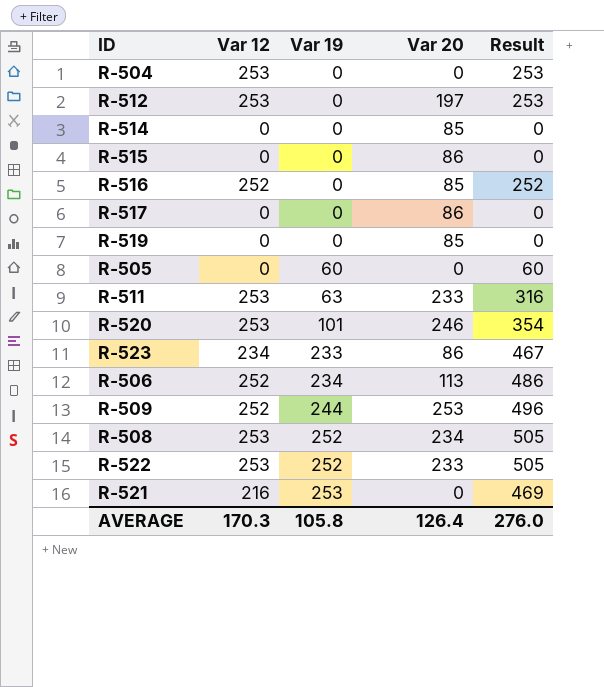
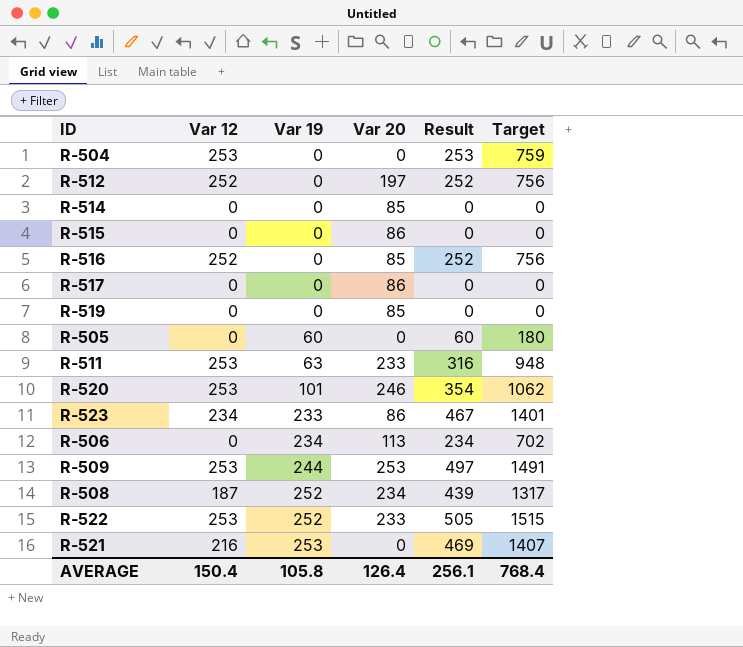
column Target | formula: none -> [Result] * 3
R-512 | Var 12: 253 -> 252
R-512 | Result: 253 -> 252
R-506 | Var 12: 252 -> 0
R-506 | Result: 486 -> 234
R-509 | Var 12: 252 -> 253
R-509 | Result: 496 -> 497
R-508 | Var 12: 253 -> 187
R-508 | Result: 505 -> 439
AVERAGE | Var 12: 170.3 -> 150.4
AVERAGE | Result: 276.0 -> 256.1

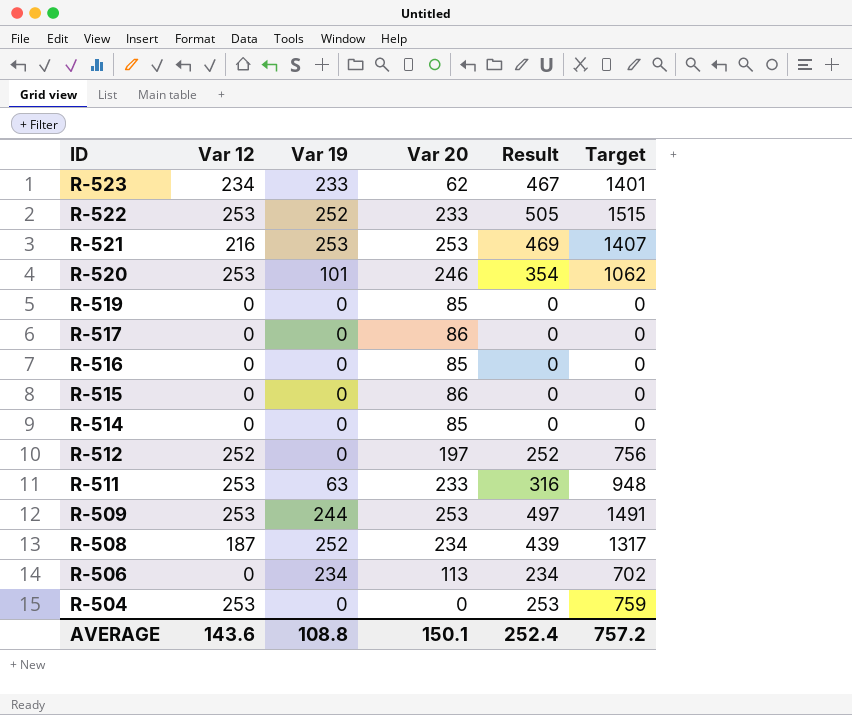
row order: Var 19 ascending -> ID descending
row R-505: 0 | 60 | 0 | 60 | 180 -> none
R-523 | Var 20: 86 -> 62
R-521 | Var 20: 0 -> 253
R-516 | Var 12: 252 -> 0
R-516 | Result: 252 -> 0
R-516 | Target: 756 -> 0
AVERAGE | Var 12: 150.4 -> 143.6
AVERAGE | Var 19: 105.8 -> 108.8
AVERAGE | Var 20: 126.4 -> 150.1
AVERAGE | Result: 256.1 -> 252.4
AVERAGE | Target: 768.4 -> 757.2

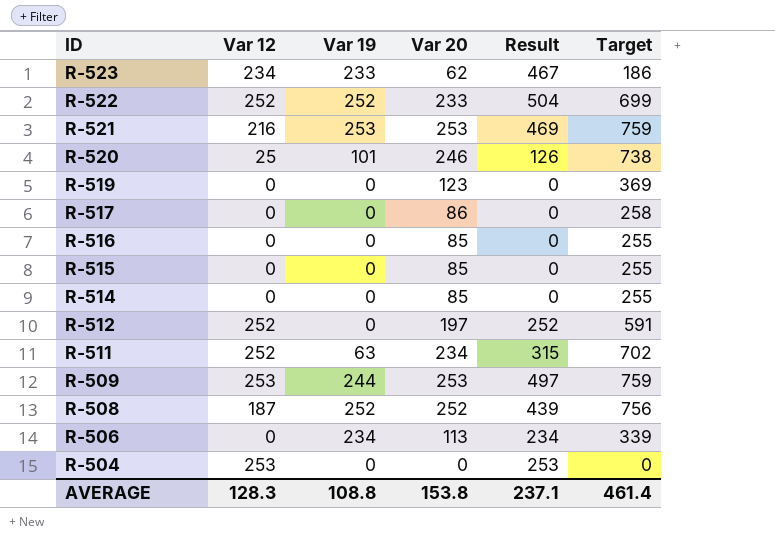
column Target | formula: [Result] * 3 -> [Var 20] * 3
R-522 | Var 12: 253 -> 252
R-522 | Result: 505 -> 504
R-520 | Var 12: 253 -> 25
R-520 | Result: 354 -> 126
R-519 | Var 20: 85 -> 123
R-515 | Var 20: 86 -> 85
R-511 | Var 12: 253 -> 252
R-511 | Var 20: 233 -> 234
R-511 | Result: 316 -> 315
R-508 | Var 20: 234 -> 252
AVERAGE | Var 12: 143.6 -> 128.3
AVERAGE | Var 20: 150.1 -> 153.8
AVERAGE | Result: 252.4 -> 237.1
AVERAGE | Target: 757.2 -> 461.4

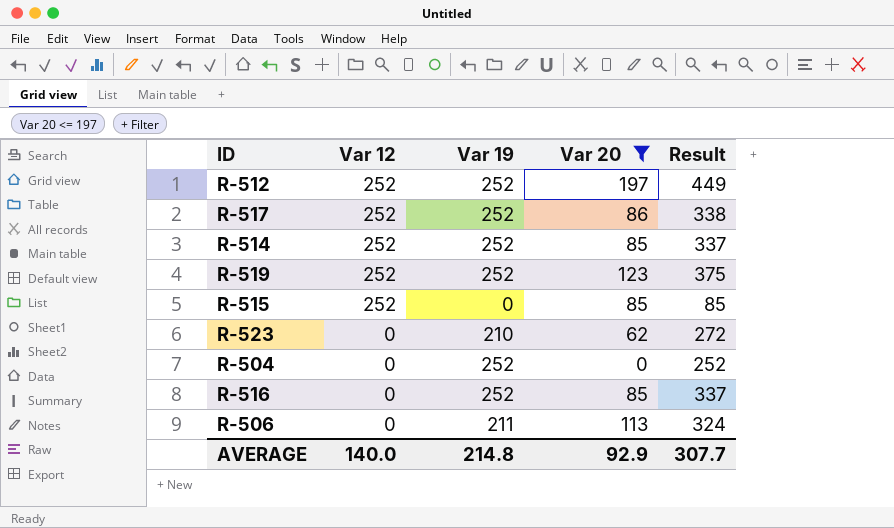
filter: none -> Var 20 <= 197
row order: ID descending -> Var 12 descending
column Target | formula: [Var 20] * 3 -> none
column Result | formula: [Var 12] + [Var 19] -> [Var 19] + [Var 20]
R-512 | Var 19: 0 -> 252
R-517 | Var 12: 0 -> 252
R-517 | Var 19: 0 -> 252
R-514 | Var 12: 0 -> 252
R-514 | Var 19: 0 -> 252
R-519 | Var 12: 0 -> 252
R-519 | Var 19: 0 -> 252
R-515 | Var 12: 0 -> 252
R-523 | Var 12: 234 -> 0
R-523 | Var 19: 233 -> 210
R-504 | Var 12: 253 -> 0
R-504 | Var 19: 0 -> 252
R-516 | Var 19: 0 -> 252
R-506 | Var 19: 234 -> 211
AVERAGE | Var 12: 128.3 -> 140.0
AVERAGE | Var 19: 108.8 -> 214.8
AVERAGE | Var 20: 153.8 -> 92.9
AVERAGE | Result: 237.1 -> 307.7

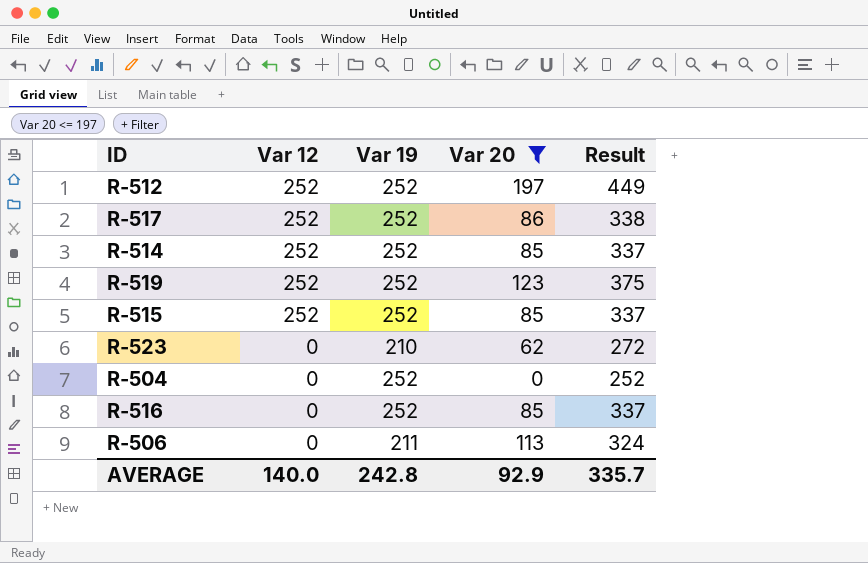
R-515 | Var 19: 0 -> 252
R-515 | Result: 85 -> 337
AVERAGE | Var 19: 214.8 -> 242.8
AVERAGE | Result: 307.7 -> 335.7

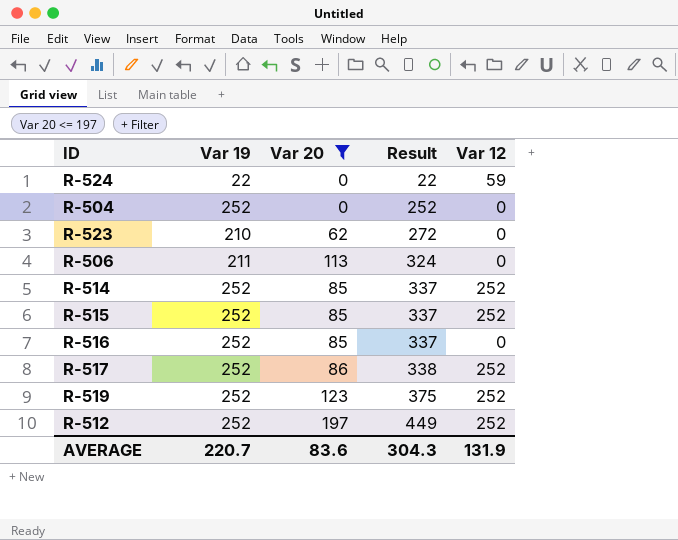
row order: Var 12 descending -> Result ascending
column Var 12 | position: 2 -> 5
row R-524: none -> 22 | 0 | 22 | 59
AVERAGE | Var 19: 242.8 -> 220.7
AVERAGE | Var 20: 92.9 -> 83.6
AVERAGE | Result: 335.7 -> 304.3
AVERAGE | Var 12: 140.0 -> 131.9

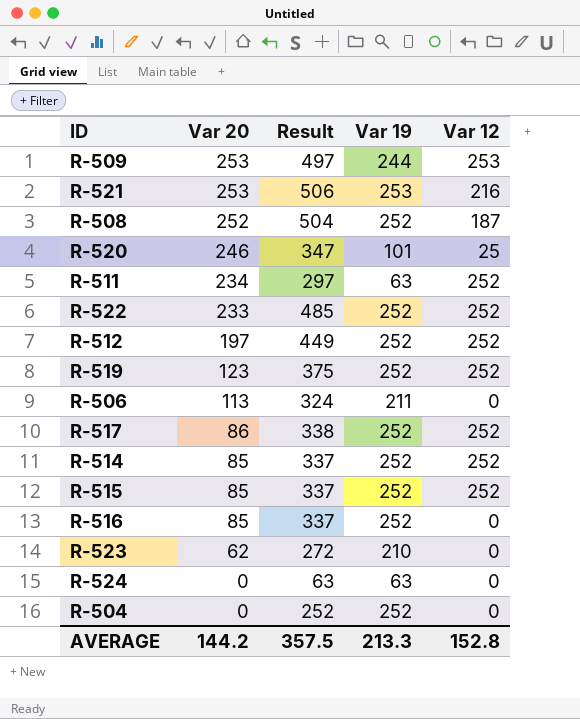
filter: Var 20 <= 197 -> none
row order: Result ascending -> Var 20 descending
column Var 19 | position: 2 -> 4
R-524 | Result: 22 -> 63
R-524 | Var 19: 22 -> 63
R-524 | Var 12: 59 -> 0
AVERAGE | Var 20: 83.6 -> 144.2
AVERAGE | Result: 304.3 -> 357.5
AVERAGE | Var 19: 220.7 -> 213.3
AVERAGE | Var 12: 131.9 -> 152.8

